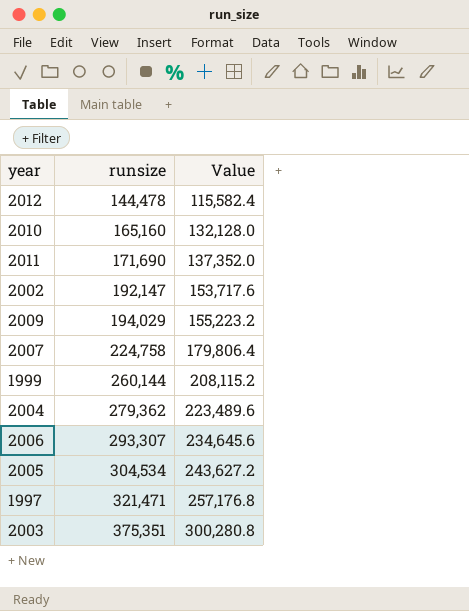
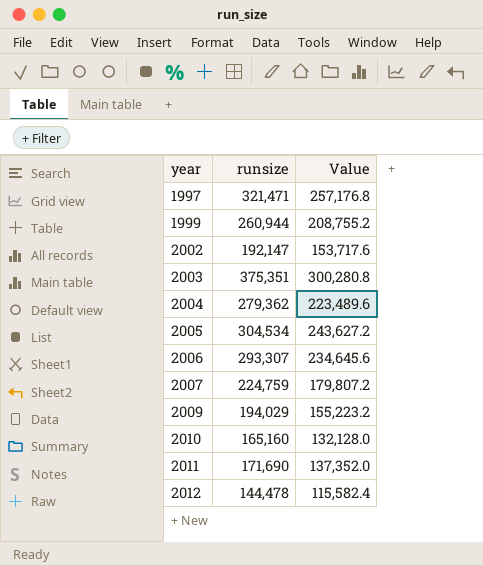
row order: runsize ascending -> year ascending
1999 | runsize: 260,144 -> 260,944
1999 | Value: 208,115.2 -> 208,755.2
2007 | runsize: 224,758 -> 224,759
2007 | Value: 179,806.4 -> 179,807.2

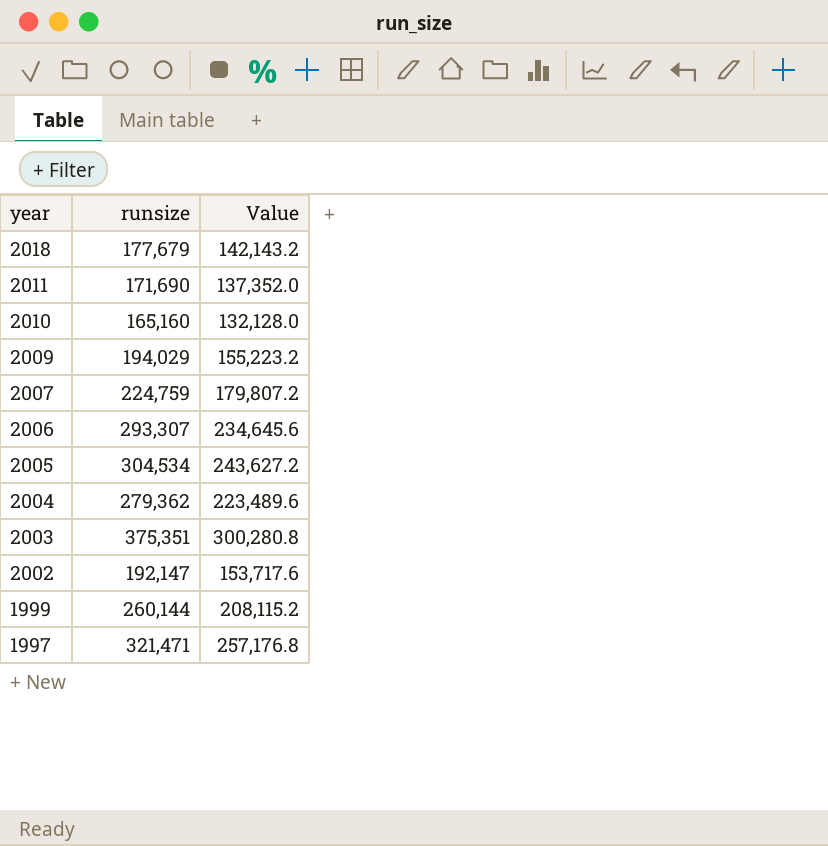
row order: year ascending -> year descending
row 2012: 144,478 | 115,582.4 -> none
row 2018: none -> 177,679 | 142,143.2
1999 | runsize: 260,944 -> 260,144
1999 | Value: 208,755.2 -> 208,115.2

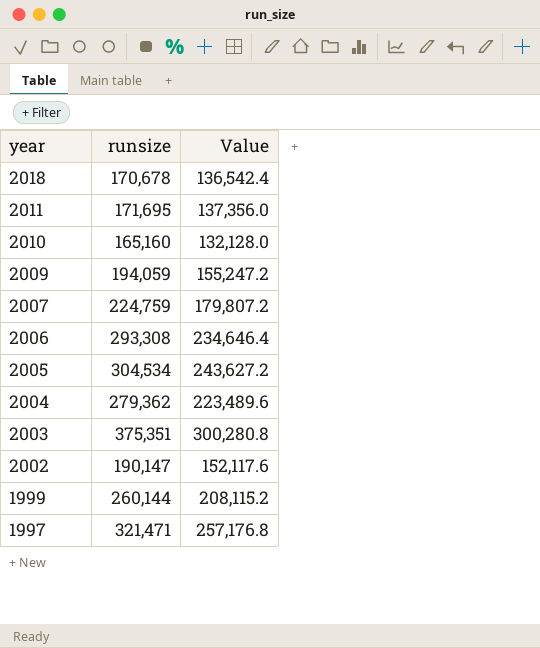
2018 | runsize: 177,679 -> 170,678
2018 | Value: 142,143.2 -> 136,542.4
2011 | runsize: 171,690 -> 171,695
2011 | Value: 137,352.0 -> 137,356.0
2009 | runsize: 194,029 -> 194,059
2009 | Value: 155,223.2 -> 155,247.2
2006 | runsize: 293,307 -> 293,308
2006 | Value: 234,645.6 -> 234,646.4
2002 | runsize: 192,147 -> 190,147
2002 | Value: 153,717.6 -> 152,117.6

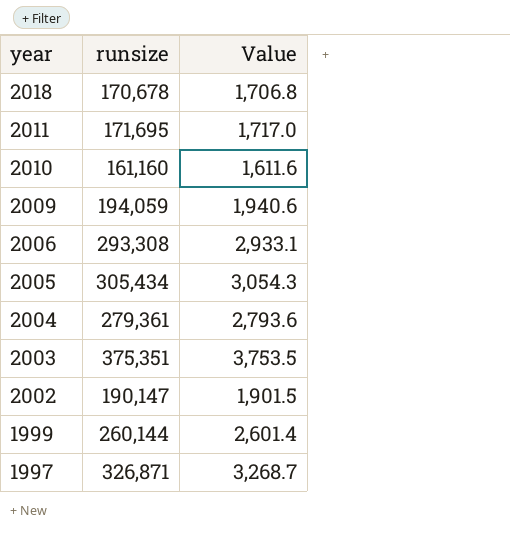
column Value | formula: [runsize] * 0.8 -> [runsize] * 0.01
row 2007: 224,759 | 179,807.2 -> none
2010 | runsize: 165,160 -> 161,160
2005 | runsize: 304,534 -> 305,434
2004 | runsize: 279,362 -> 279,361
1997 | runsize: 321,471 -> 326,871

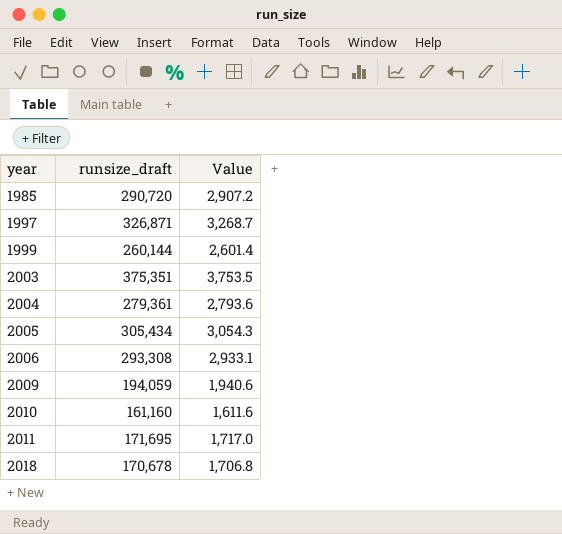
row order: year descending -> year ascending
column name: runsize -> runsize_draft
row 2002: 190,147 | 1,901.5 -> none
row 1985: none -> 290,720 | 2,907.2

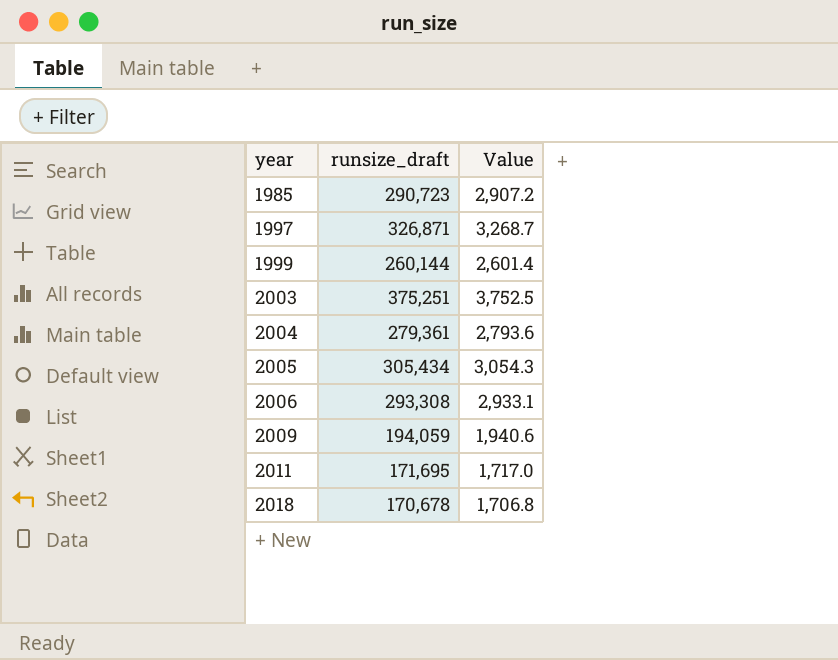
row 2010: 161,160 | 1,611.6 -> none
1985 | runsize_draft: 290,720 -> 290,723
2003 | runsize_draft: 375,351 -> 375,251
2003 | Value: 3,753.5 -> 3,752.5

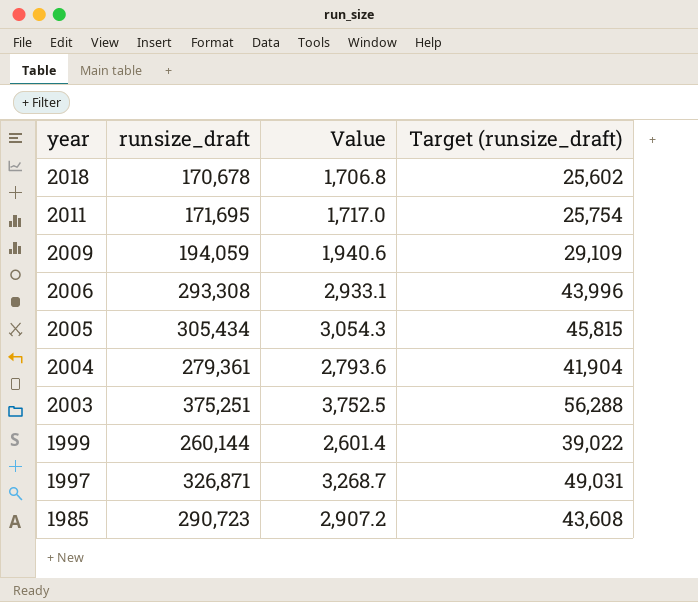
row order: year ascending -> year descending
column Target (runsize_draft) | formula: none -> [runsize_draft] * 0.15

